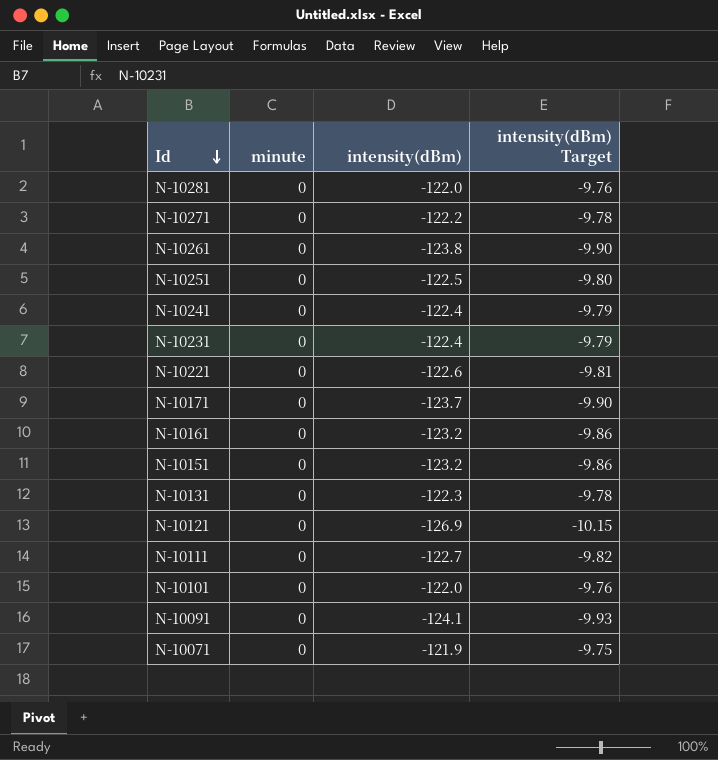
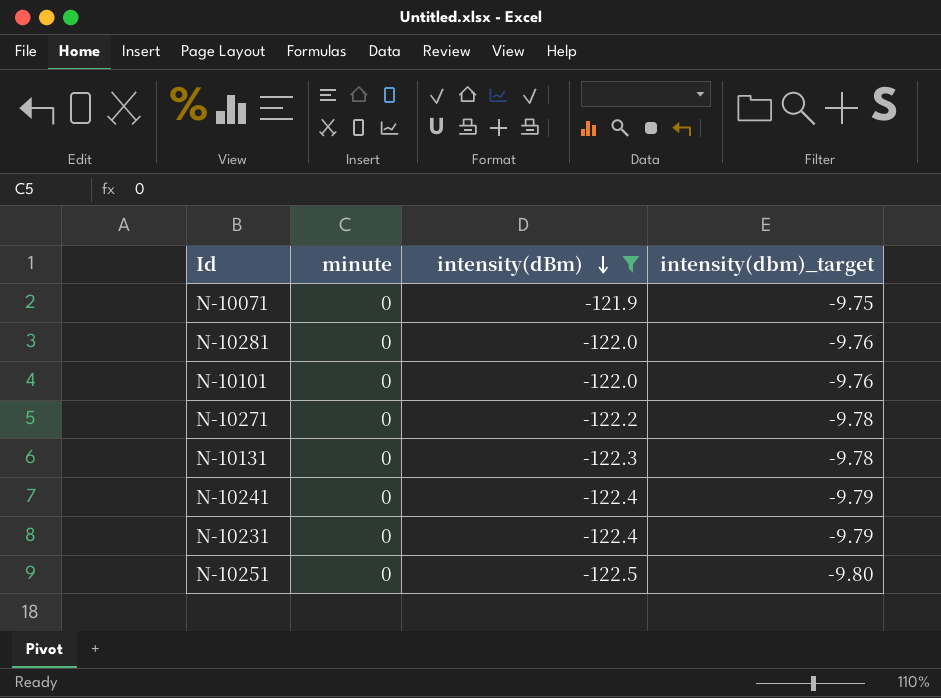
filter: none -> intensity(dBm) >= -122.5
row order: Id descending -> intensity(dBm) descending
column name: intensity(dBm) Target -> intensity(dbm)_target

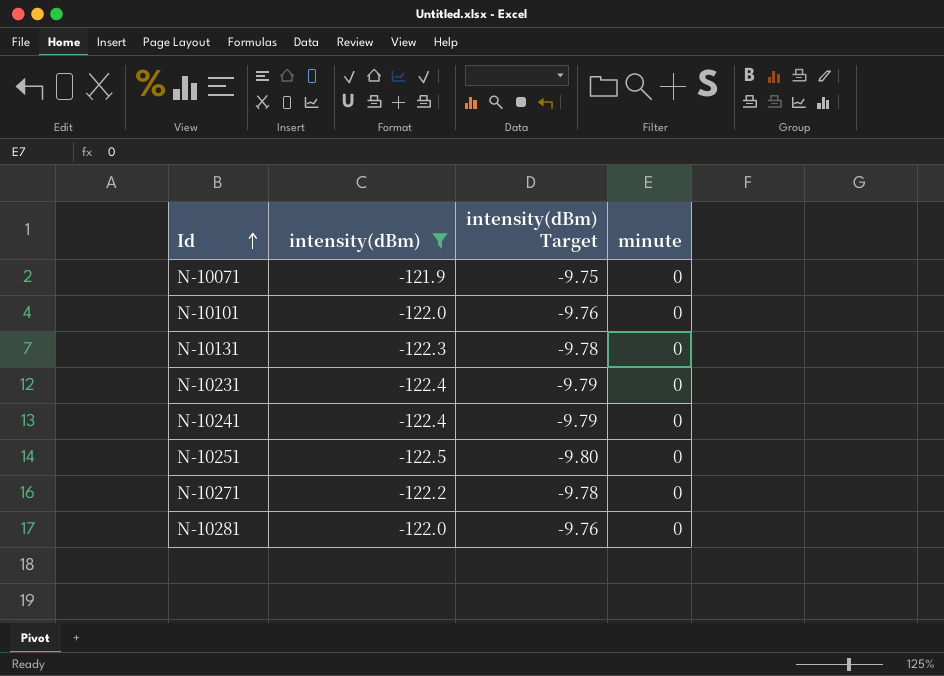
row order: intensity(dBm) descending -> Id ascending
column name: intensity(dbm)_target -> intensity(dBm) Target
column minute | position: 2 -> 4

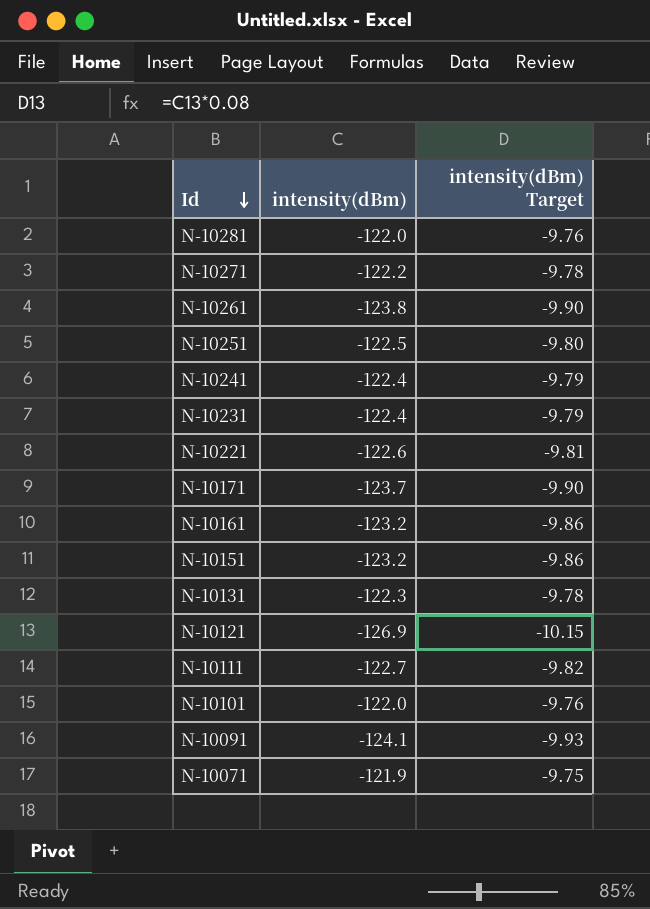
filter: intensity(dBm) >= -122.5 -> none
row order: Id ascending -> Id descending
column minute | position: 4 -> none

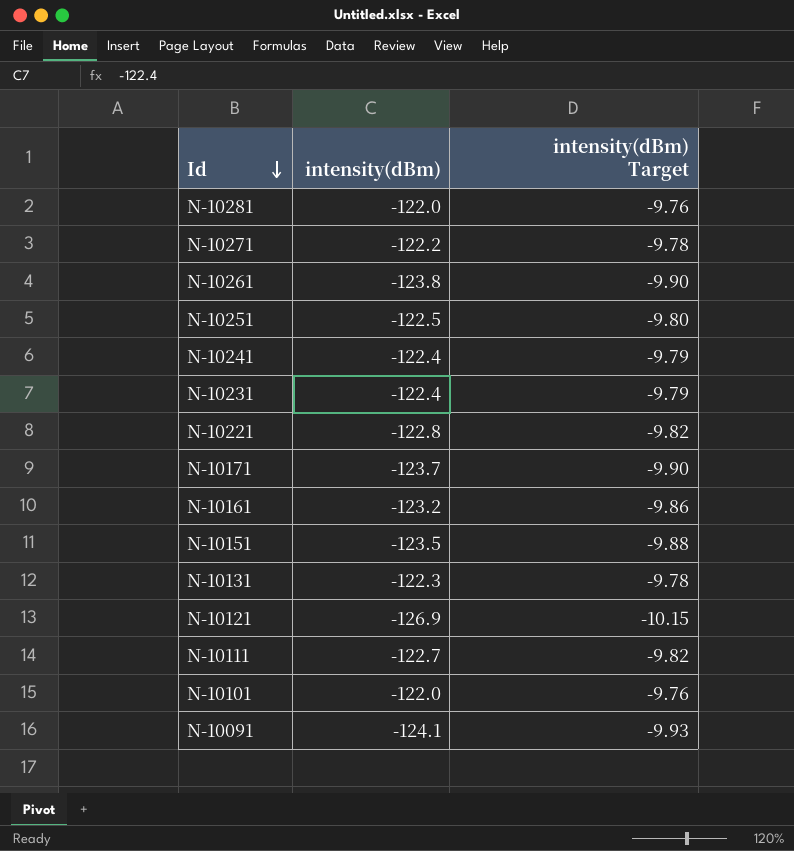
row N-10071: -121.9 | -9.75 -> none
N-10221 | intensity(dBm): -122.6 -> -122.8
N-10221 | intensity(dBm) Target: -9.81 -> -9.82
N-10151 | intensity(dBm): -123.2 -> -123.5
N-10151 | intensity(dBm) Target: -9.86 -> -9.88

